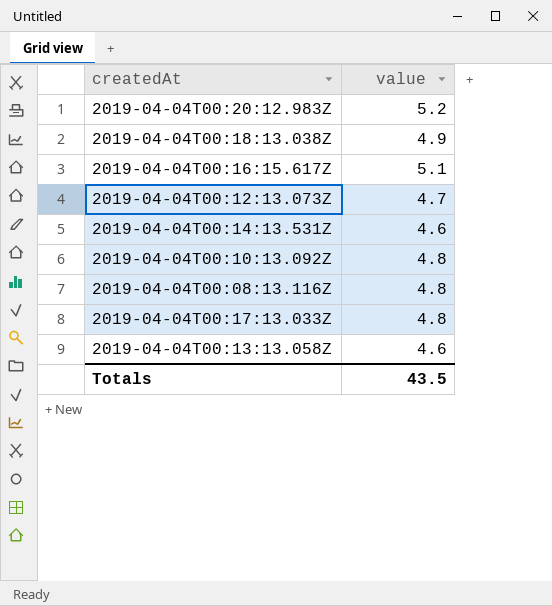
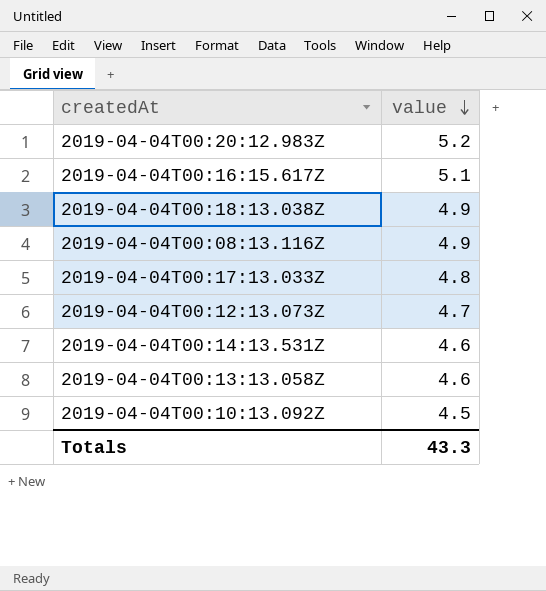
row order: none -> value descending
2019-04-04T00:08:13.116Z | value: 4.8 -> 4.9
2019-04-04T00:10:13.092Z | value: 4.8 -> 4.5
Totals | value: 43.5 -> 43.3

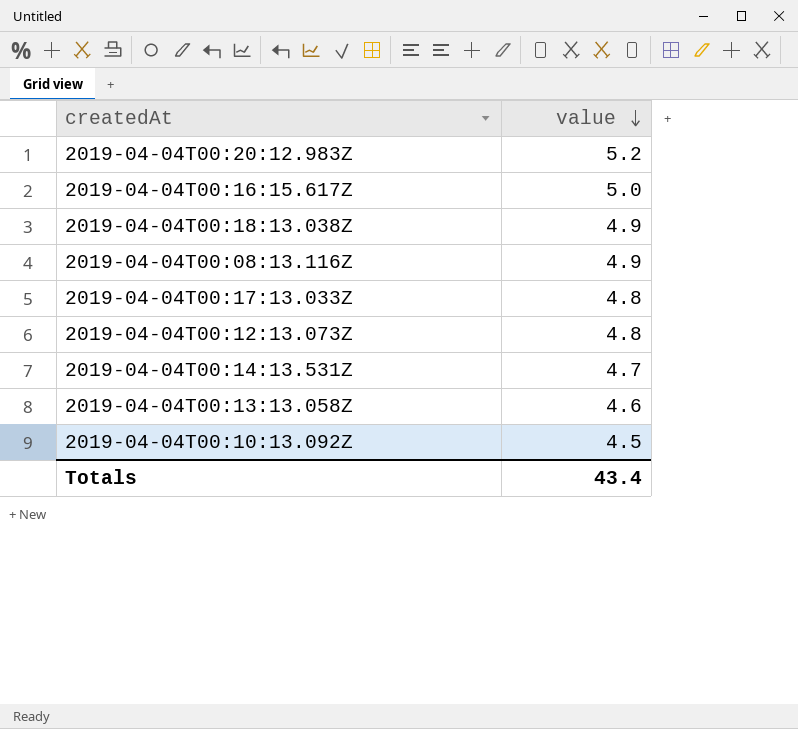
2019-04-04T00:16:15.617Z | value: 5.1 -> 5.0
2019-04-04T00:12:13.073Z | value: 4.7 -> 4.8
2019-04-04T00:14:13.531Z | value: 4.6 -> 4.7
Totals | value: 43.3 -> 43.4

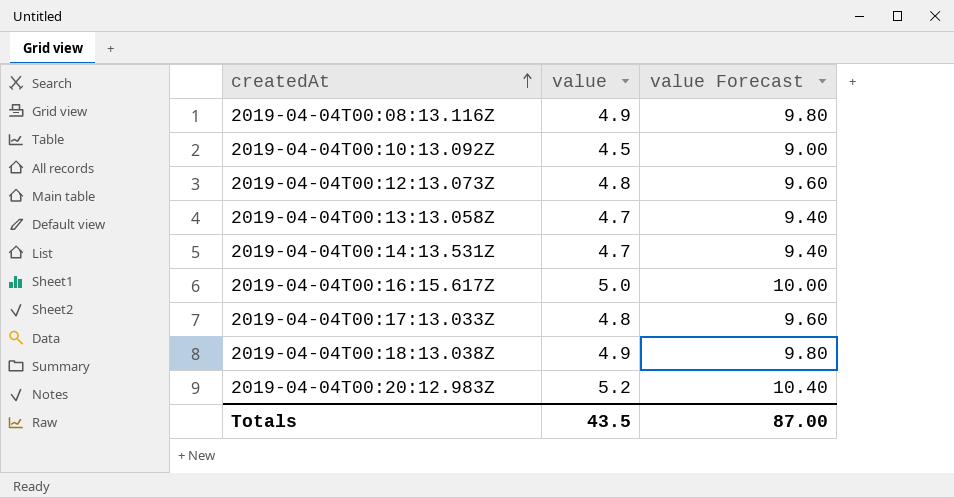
row order: value descending -> createdAt ascending
column value Forecast | formula: none -> [value] * 2
2019-04-04T00:13:13.058Z | value: 4.6 -> 4.7
Totals | value: 43.4 -> 43.5

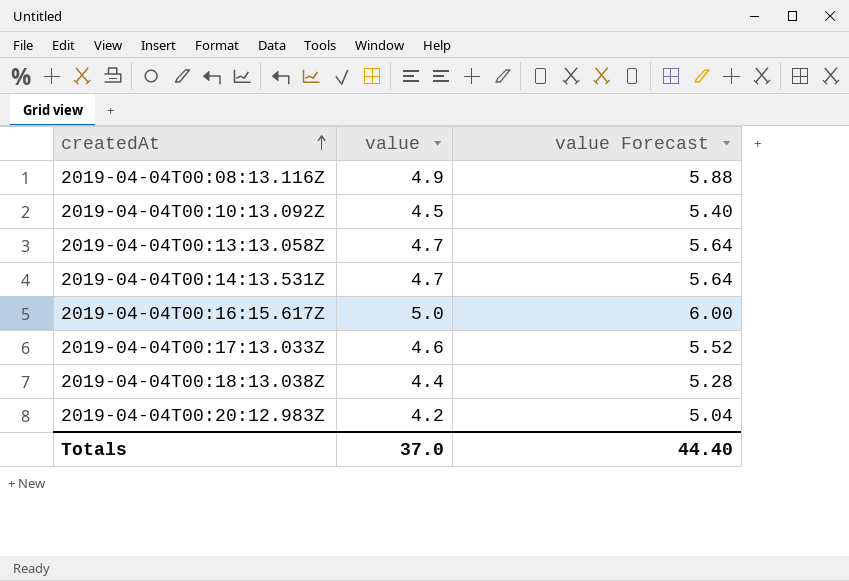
column value Forecast | formula: [value] * 2 -> [value] * 1.2
row 2019-04-04T00:12:13.073Z: 4.8 | 9.60 -> none
2019-04-04T00:17:13.033Z | value: 4.8 -> 4.6
2019-04-04T00:18:13.038Z | value: 4.9 -> 4.4
2019-04-04T00:20:12.983Z | value: 5.2 -> 4.2
Totals | value: 43.5 -> 37.0
Totals | value Forecast: 87.00 -> 44.40

